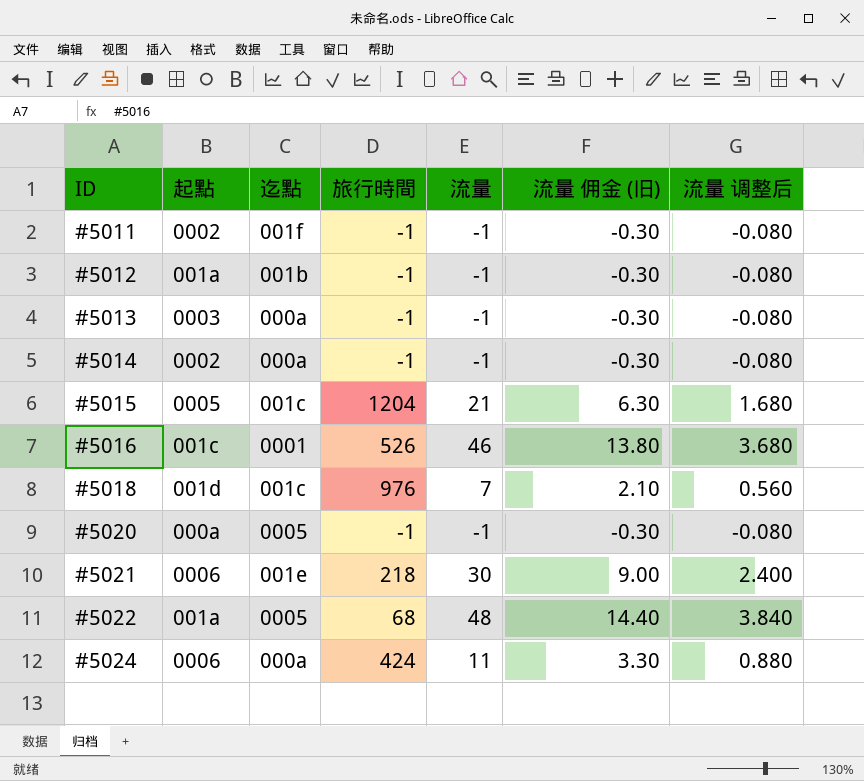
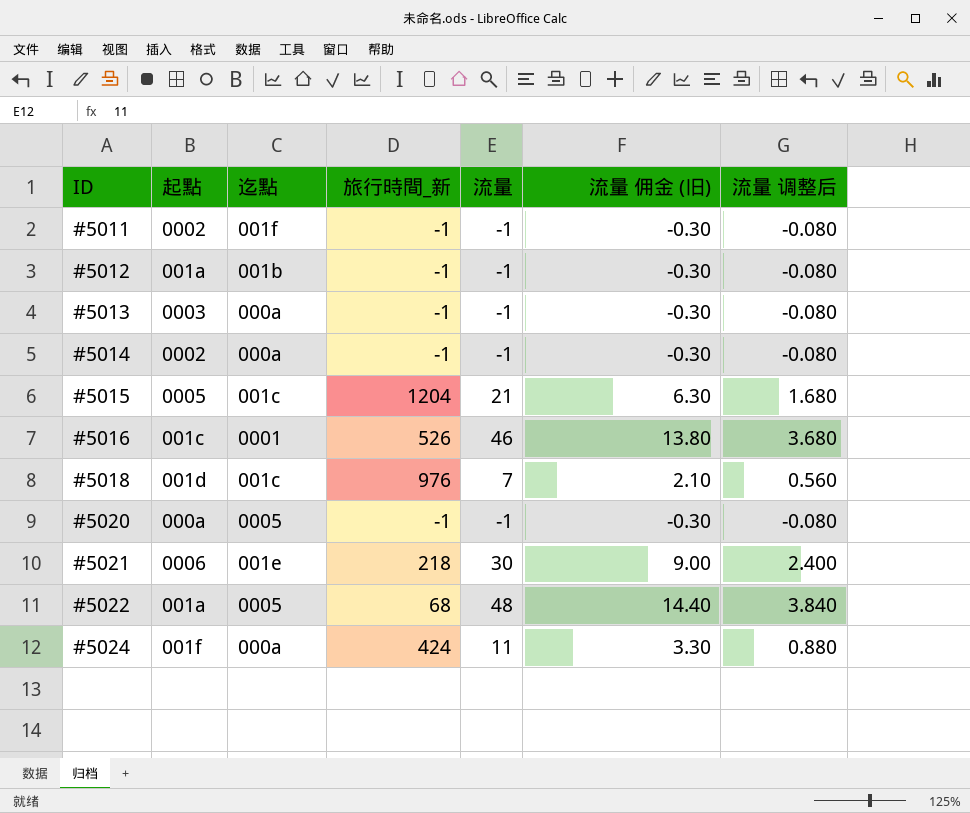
column name: 旅行時間 -> 旅行時間_新
#5024 | 起點: 0006 -> 001f

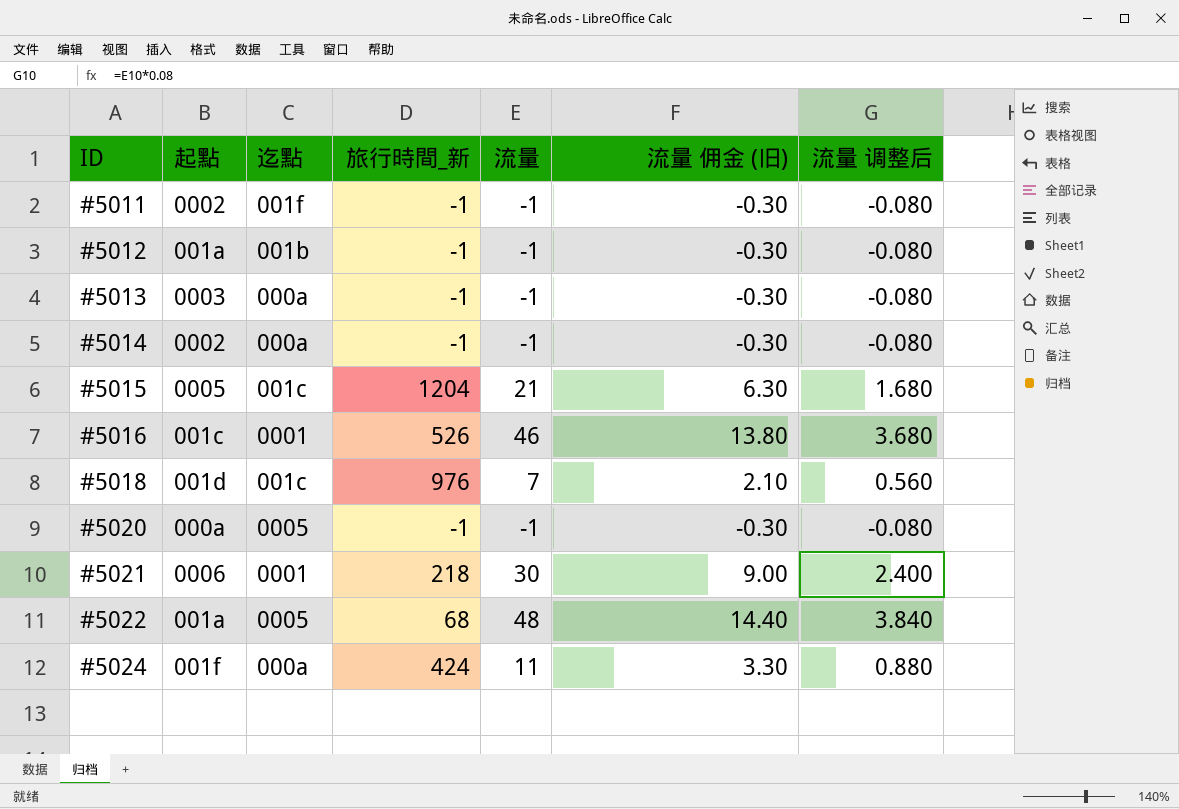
#5021 | 迄點: 001e -> 0001

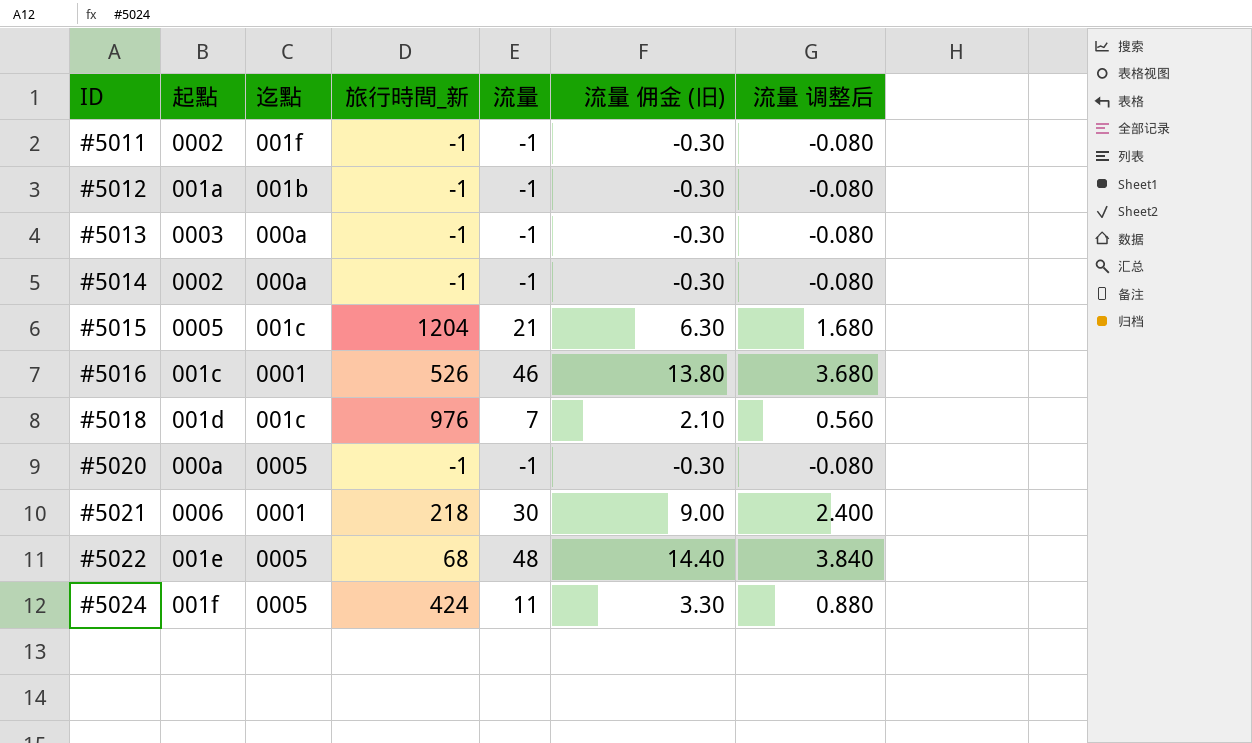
#5022 | 起點: 001a -> 001e
#5024 | 迄點: 000a -> 0005

